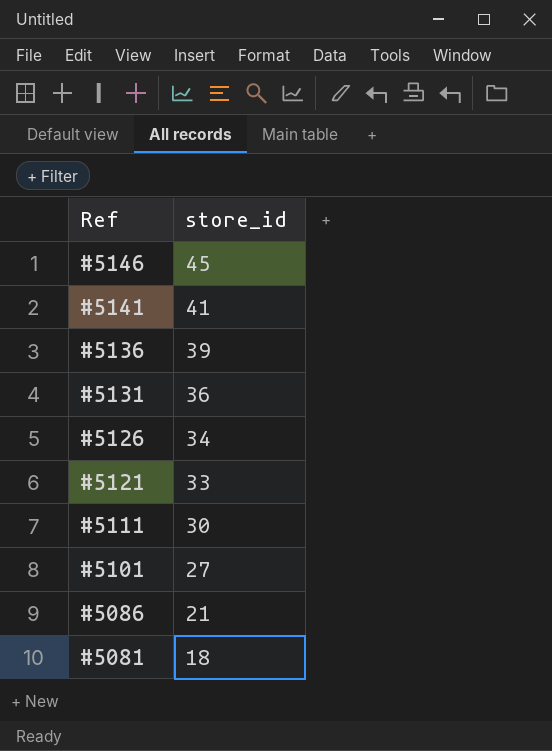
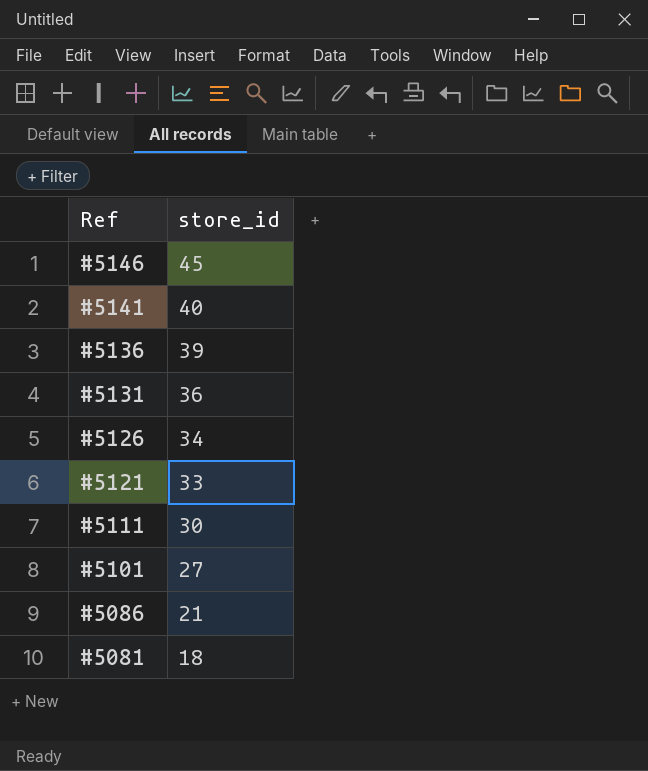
#5141 | store_id: 41 -> 40

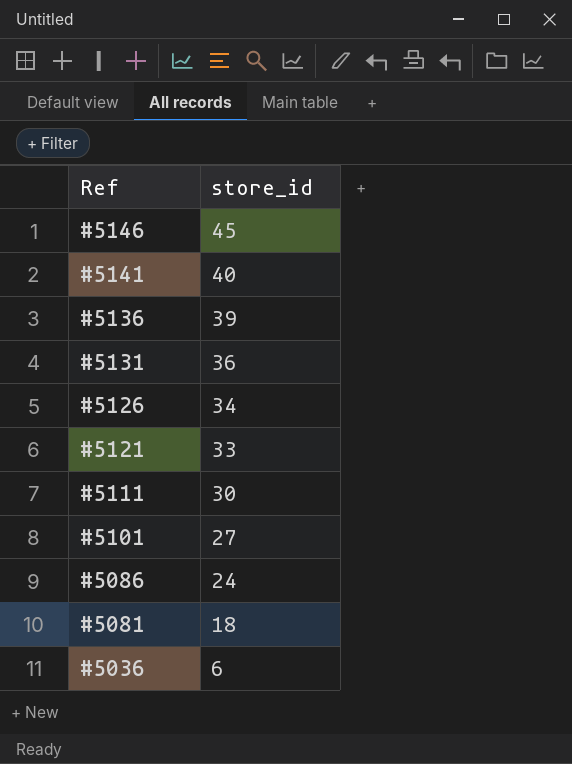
#5086 | store_id: 21 -> 24
row #5036: none -> 6

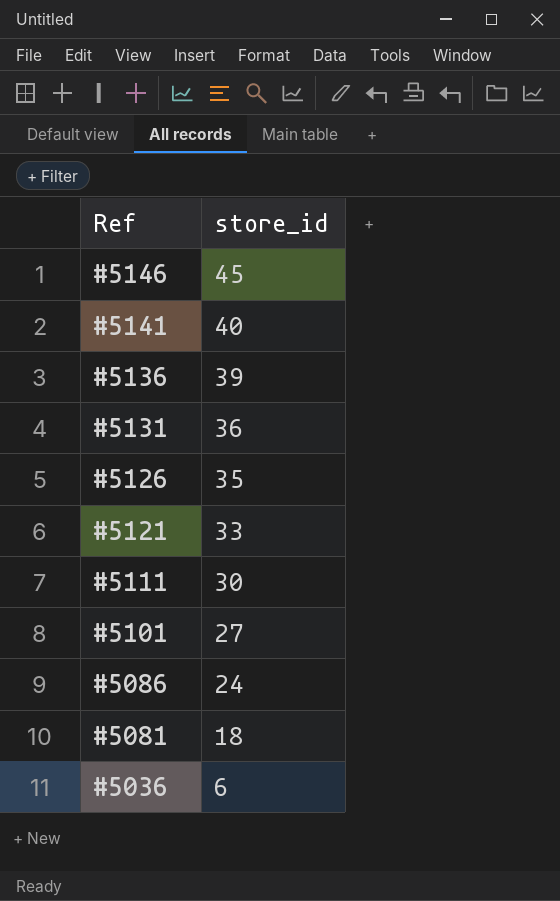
#5126 | store_id: 34 -> 35

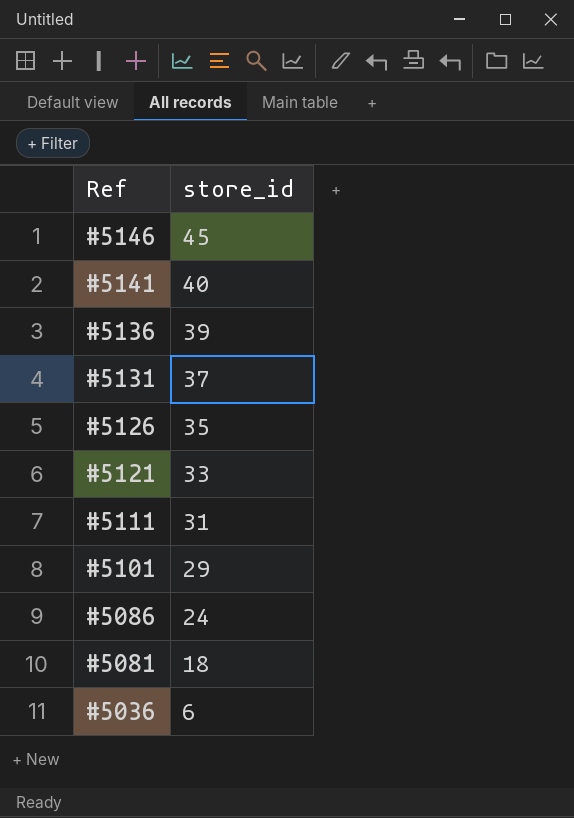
#5131 | store_id: 36 -> 37
#5111 | store_id: 30 -> 31
#5101 | store_id: 27 -> 29

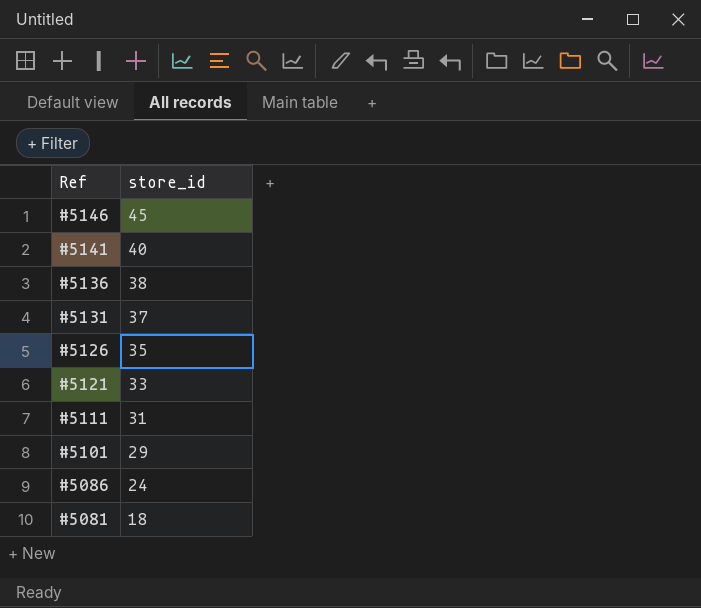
row #5036: 6 -> none
#5136 | store_id: 39 -> 38

